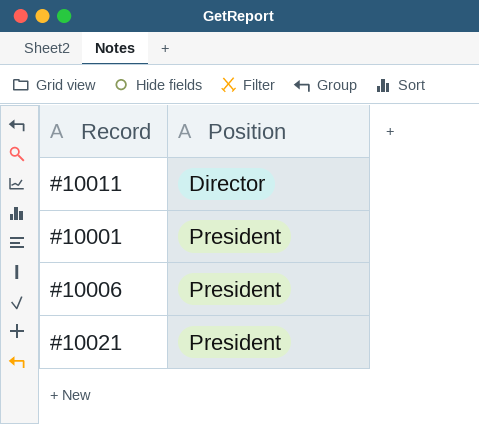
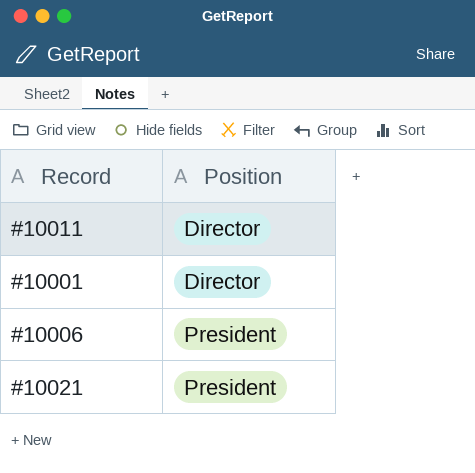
#10001 | Position: President -> Director

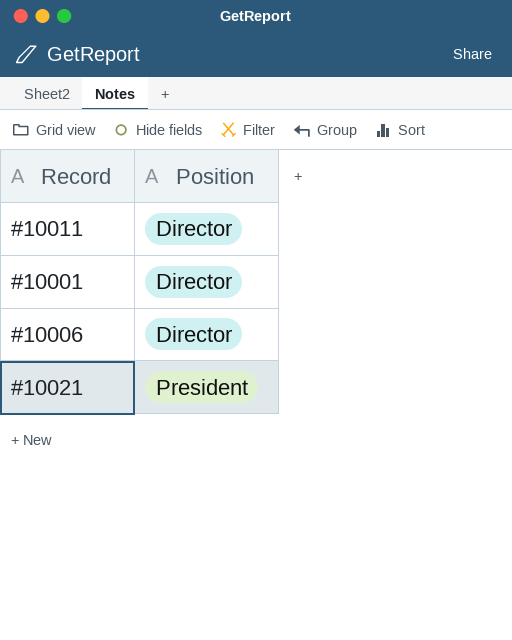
#10006 | Position: President -> Director

